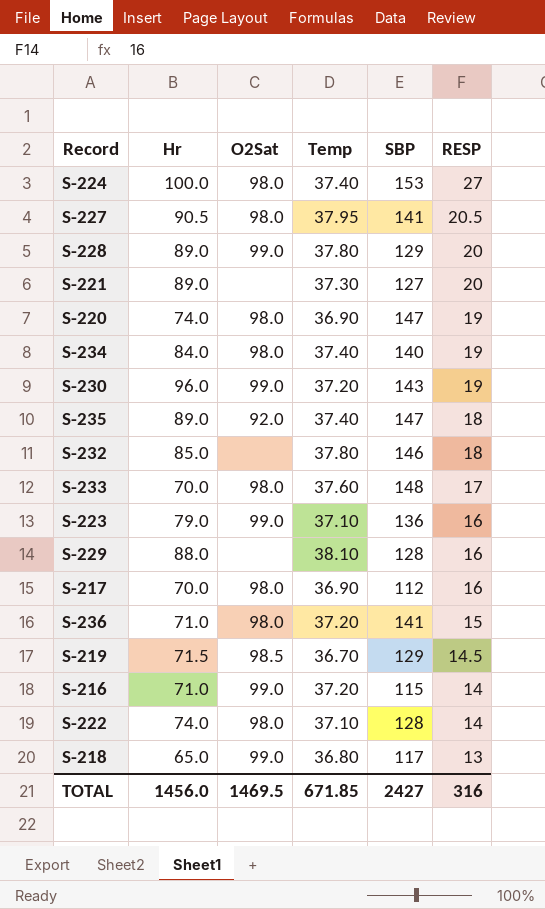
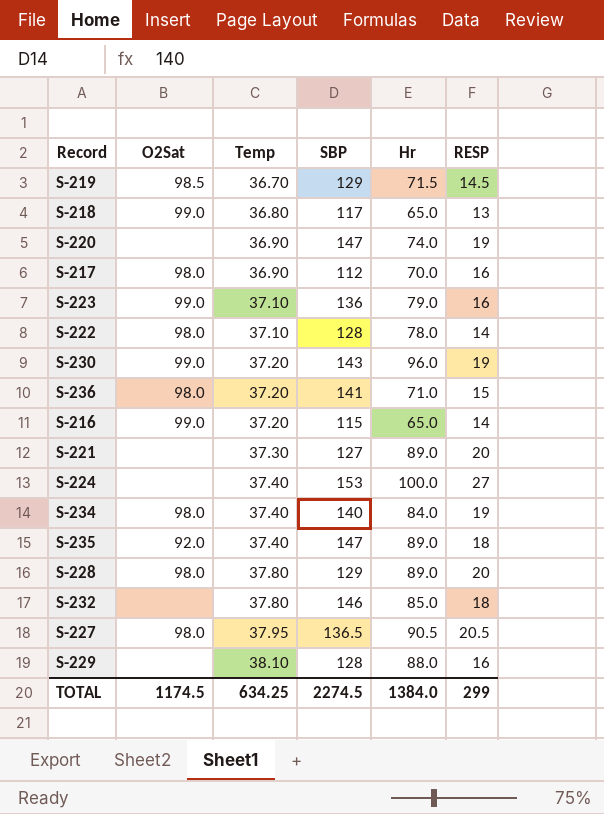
row order: RESP descending -> Temp ascending
column Hr | position: 2 -> 5
row S-233: 70.0 | 98.0 | 37.60 | 148 | 17 -> none
S-220 | O2Sat: 98.0 -> none
S-222 | Hr: 74.0 -> 78.0
S-216 | Hr: 71.0 -> 65.0
S-224 | O2Sat: 98.0 -> none
S-228 | O2Sat: 99.0 -> 98.0
S-227 | SBP: 141 -> 136.5
TOTAL | O2Sat: 1469.5 -> 1174.5
TOTAL | Temp: 671.85 -> 634.25
TOTAL | SBP: 2427 -> 2274.5
TOTAL | Hr: 1456.0 -> 1384.0
TOTAL | RESP: 316 -> 299

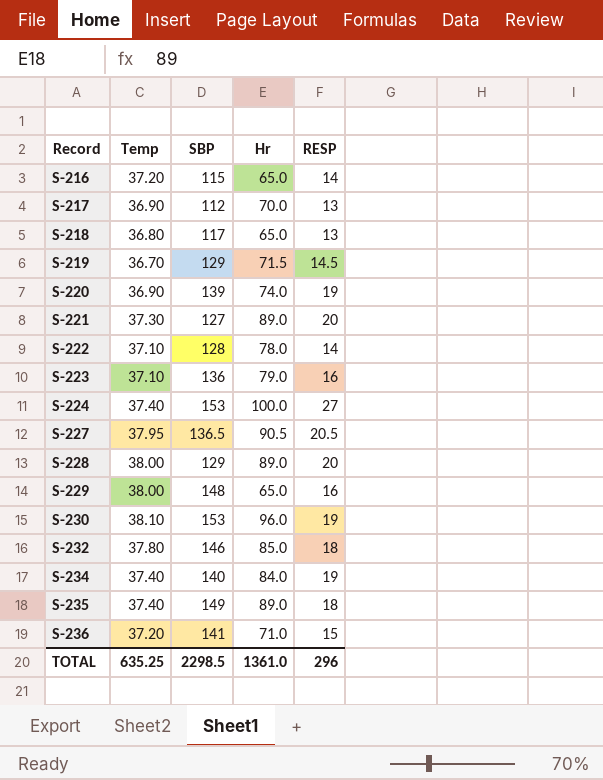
row order: Temp ascending -> Record ascending
column O2Sat | position: 2 -> none
S-217 | RESP: 16 -> 13
S-220 | SBP: 147 -> 139
S-228 | Temp: 37.80 -> 38.00
S-229 | Temp: 38.10 -> 38.00
S-229 | SBP: 128 -> 148
S-229 | Hr: 88.0 -> 65.0
S-230 | Temp: 37.20 -> 38.10
S-230 | SBP: 143 -> 153
S-235 | SBP: 147 -> 149
TOTAL | Temp: 634.25 -> 635.25
TOTAL | SBP: 2274.5 -> 2298.5
TOTAL | Hr: 1384.0 -> 1361.0
TOTAL | RESP: 299 -> 296

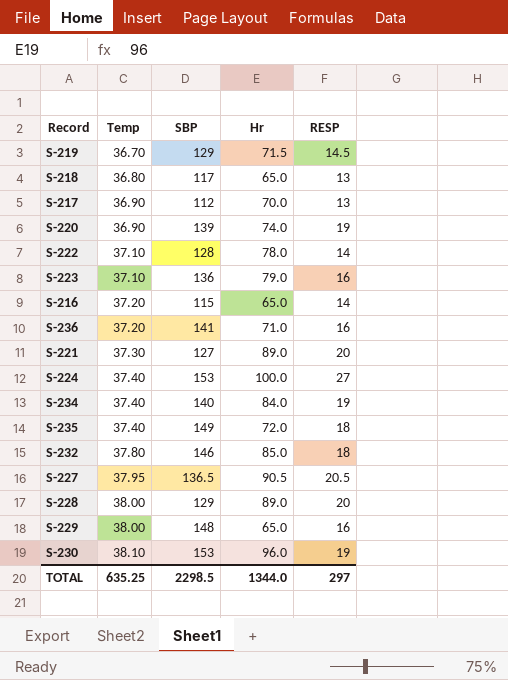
row order: Record ascending -> Temp ascending
S-236 | RESP: 15 -> 16
S-235 | Hr: 89.0 -> 72.0
TOTAL | Hr: 1361.0 -> 1344.0
TOTAL | RESP: 296 -> 297

